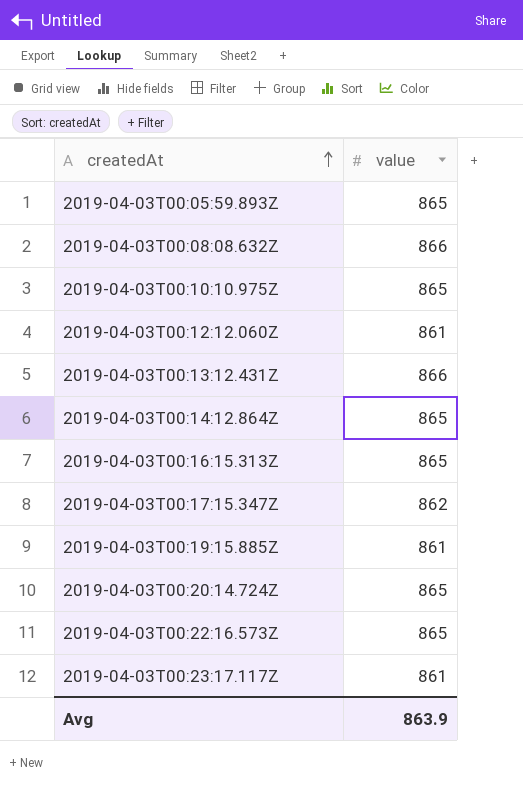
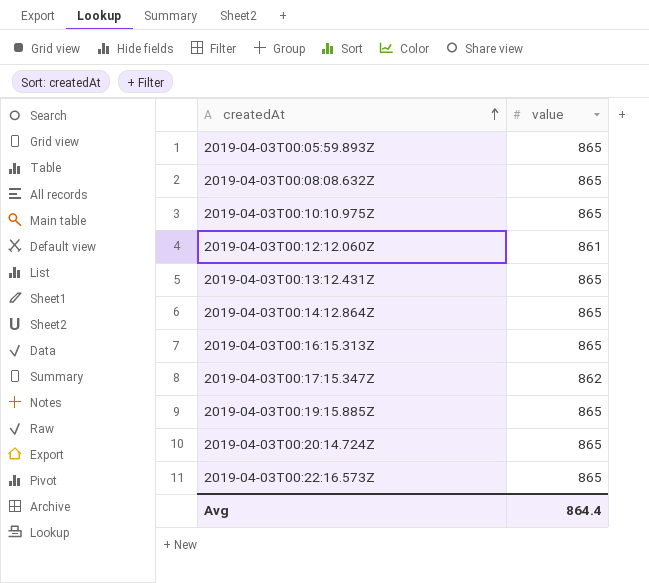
row 2019-04-03T00:23:17.117Z: 861 -> none
2019-04-03T00:08:08.632Z | value: 866 -> 865
2019-04-03T00:13:12.431Z | value: 866 -> 865
2019-04-03T00:19:15.885Z | value: 861 -> 865
Avg | value: 863.9 -> 864.4

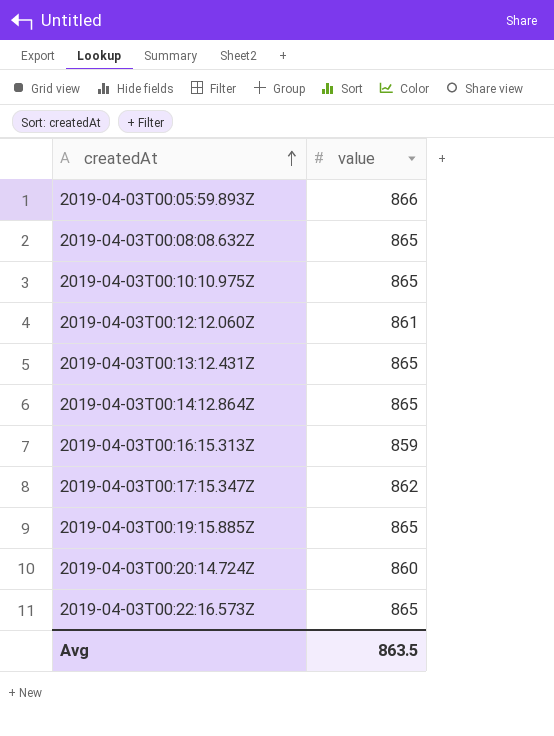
2019-04-03T00:05:59.893Z | value: 865 -> 866
2019-04-03T00:16:15.313Z | value: 865 -> 859
2019-04-03T00:20:14.724Z | value: 865 -> 860
Avg | value: 864.4 -> 863.5

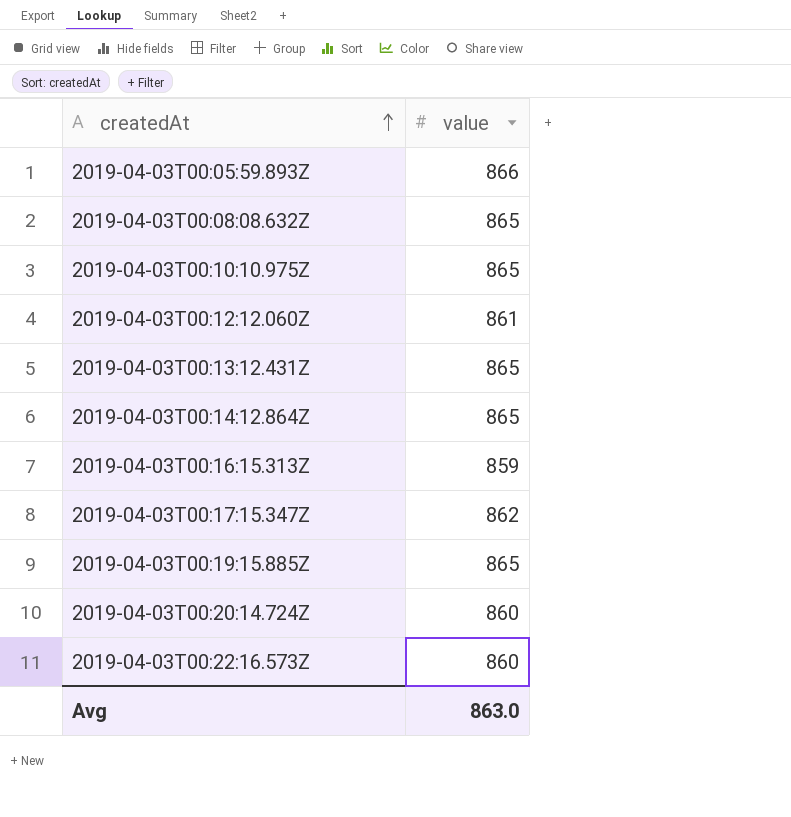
2019-04-03T00:22:16.573Z | value: 865 -> 860
Avg | value: 863.5 -> 863.0

